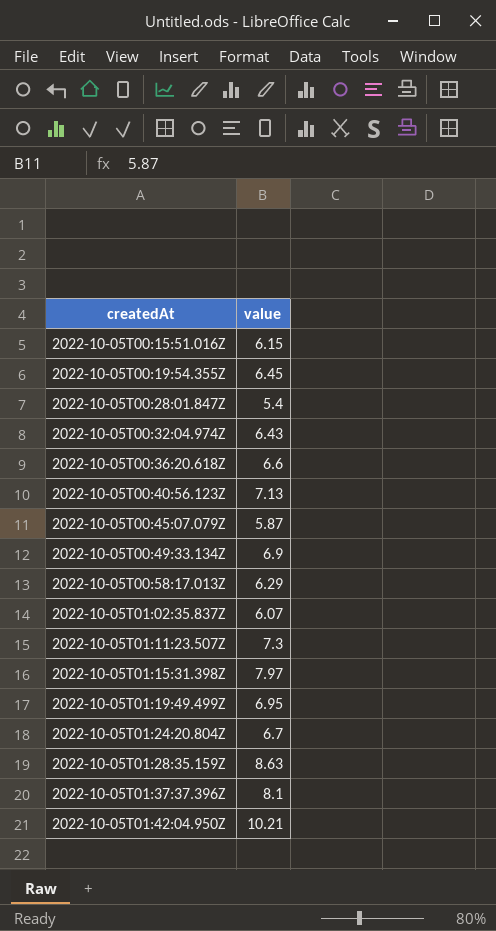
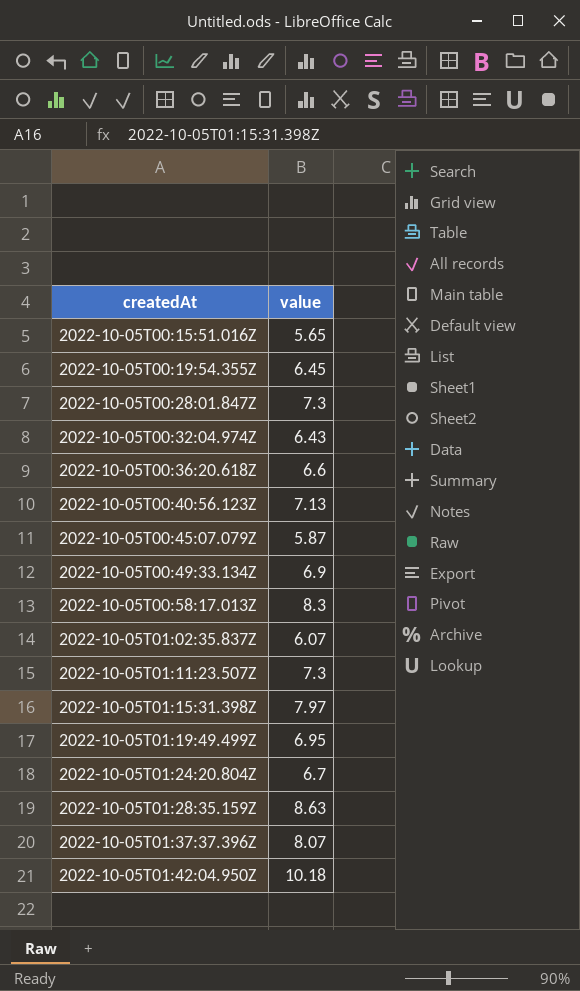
2022-10-05T00:15:51.016Z | value: 6.15 -> 5.65
2022-10-05T00:28:01.847Z | value: 5.4 -> 7.3
2022-10-05T00:58:17.013Z | value: 6.29 -> 8.3
2022-10-05T01:37:37.396Z | value: 8.1 -> 8.07
2022-10-05T01:42:04.950Z | value: 10.21 -> 10.18

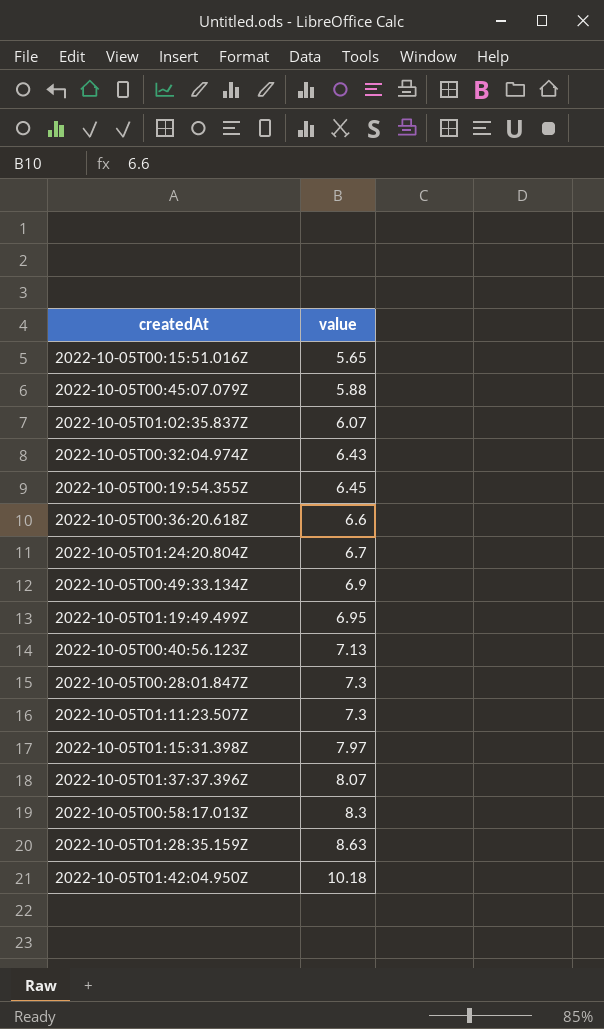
row order: createdAt ascending -> value ascending
2022-10-05T00:45:07.079Z | value: 5.87 -> 5.88

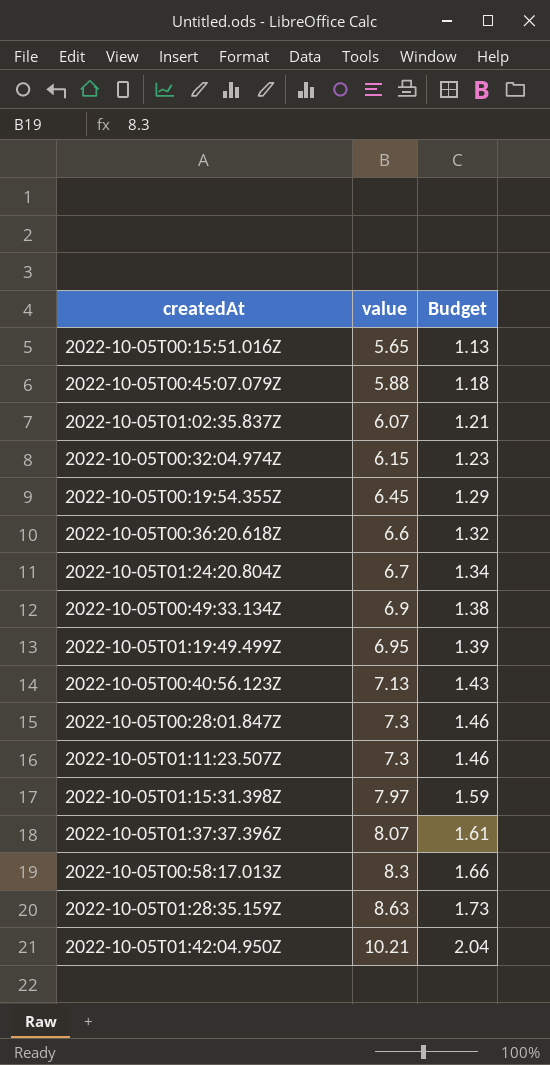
column Budget | formula: none -> [value] * 0.2
2022-10-05T00:32:04.974Z | value: 6.43 -> 6.15
2022-10-05T01:42:04.950Z | value: 10.18 -> 10.21

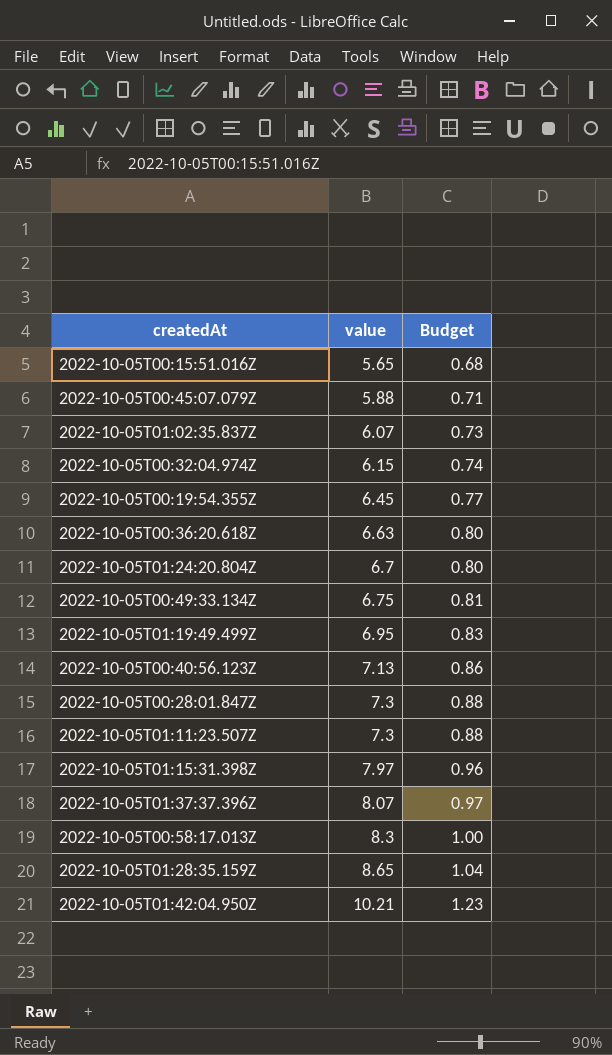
column Budget | formula: [value] * 0.2 -> [value] * 0.12
2022-10-05T00:36:20.618Z | value: 6.6 -> 6.63
2022-10-05T00:49:33.134Z | value: 6.9 -> 6.75
2022-10-05T01:28:35.159Z | value: 8.63 -> 8.65

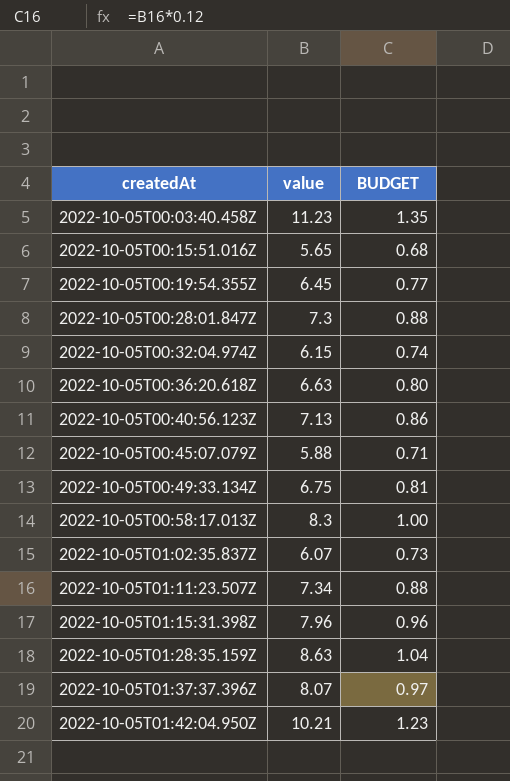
row order: value ascending -> createdAt ascending
column name: Budget -> BUDGET
row 2022-10-05T01:24:20.804Z: 6.7 | 0.80 -> none
row 2022-10-05T01:19:49.499Z: 6.95 | 0.83 -> none
row 2022-10-05T00:03:40.458Z: none -> 11.23 | 1.35
2022-10-05T01:11:23.507Z | value: 7.3 -> 7.34
2022-10-05T01:15:31.398Z | value: 7.97 -> 7.96
2022-10-05T01:28:35.159Z | value: 8.65 -> 8.63

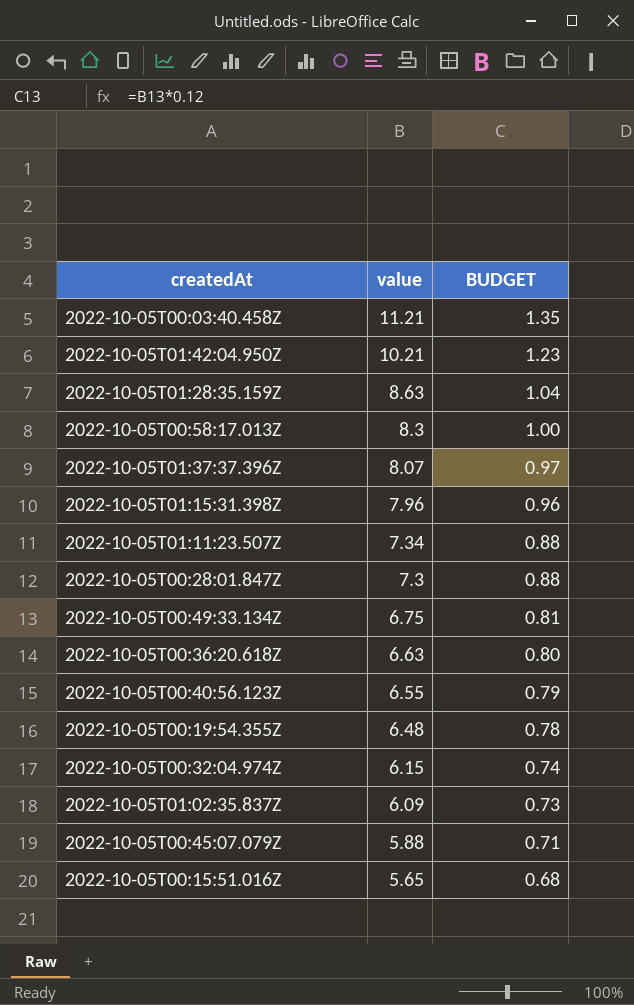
row order: createdAt ascending -> value descending
2022-10-05T00:03:40.458Z | value: 11.23 -> 11.21
2022-10-05T00:40:56.123Z | value: 7.13 -> 6.55
2022-10-05T00:40:56.123Z | BUDGET: 0.86 -> 0.79
2022-10-05T00:19:54.355Z | value: 6.45 -> 6.48
2022-10-05T00:19:54.355Z | BUDGET: 0.77 -> 0.78
2022-10-05T01:02:35.837Z | value: 6.07 -> 6.09

